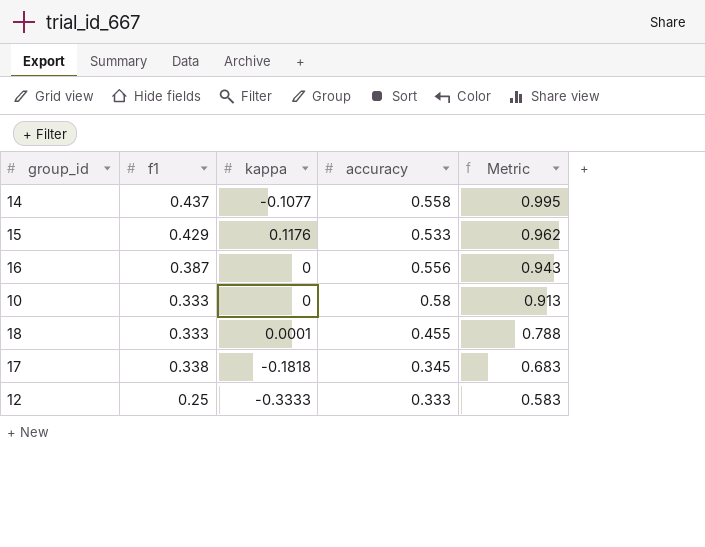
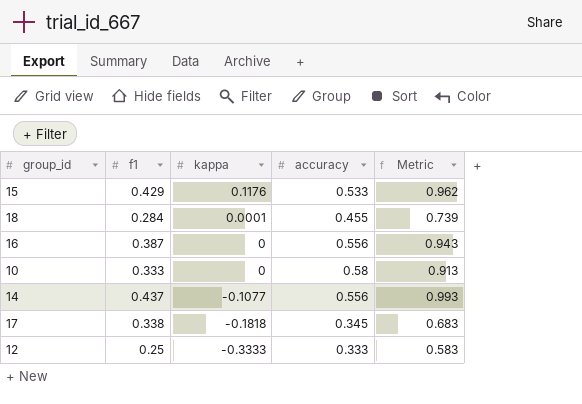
row order: Metric descending -> kappa descending
18 | f1: 0.333 -> 0.284
18 | Metric: 0.788 -> 0.739
14 | accuracy: 0.558 -> 0.556
14 | Metric: 0.995 -> 0.993

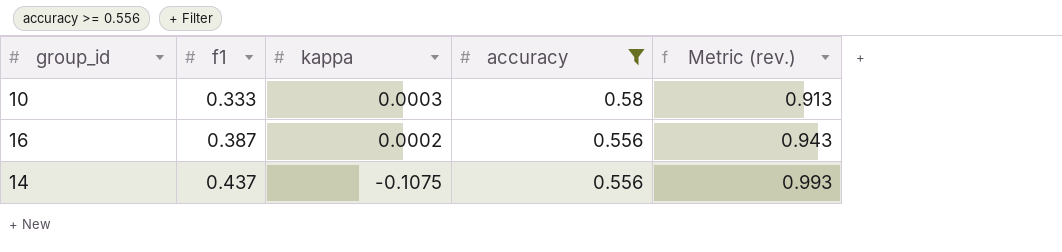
filter: none -> accuracy >= 0.556
row order: kappa descending -> f1 ascending
column name: Metric -> Metric (rev.)
10 | kappa: 0 -> 0.0003
16 | kappa: 0 -> 0.0002
14 | kappa: -0.1077 -> -0.1075

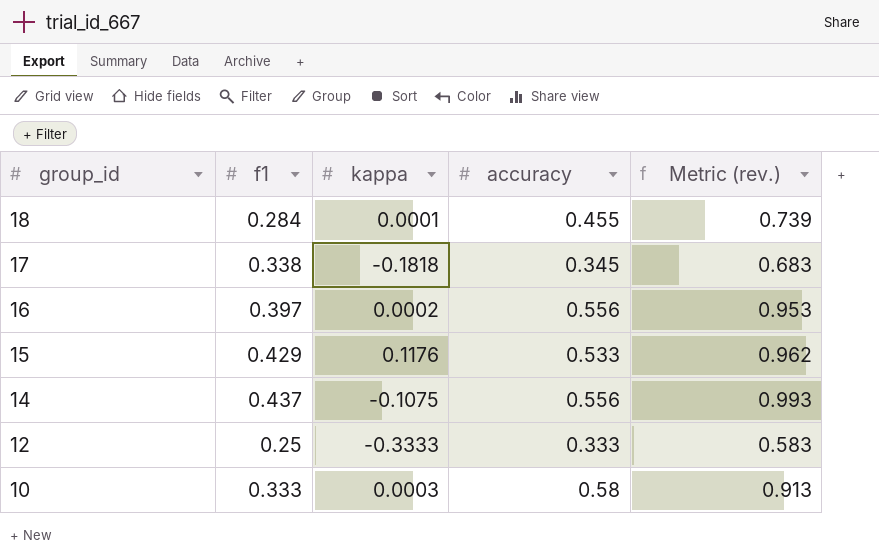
filter: accuracy >= 0.556 -> none
row order: f1 ascending -> group_id descending
16 | f1: 0.387 -> 0.397
16 | Metric (rev.): 0.943 -> 0.953

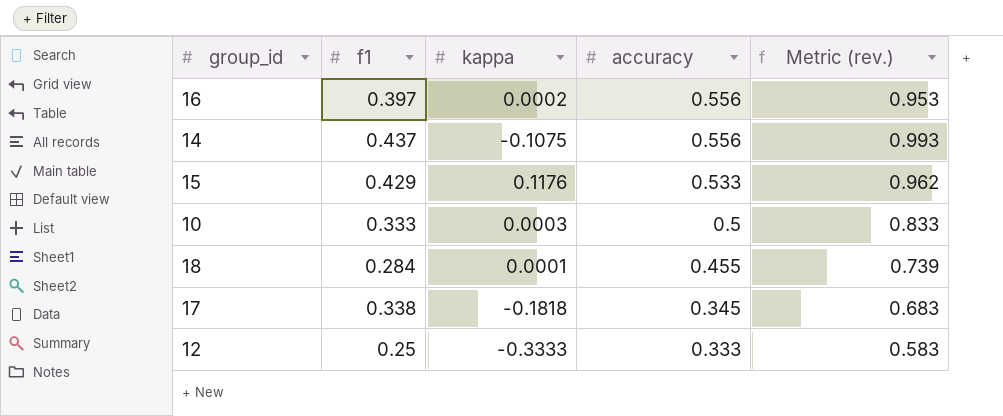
row order: group_id descending -> accuracy descending
10 | accuracy: 0.58 -> 0.5
10 | Metric (rev.): 0.913 -> 0.833

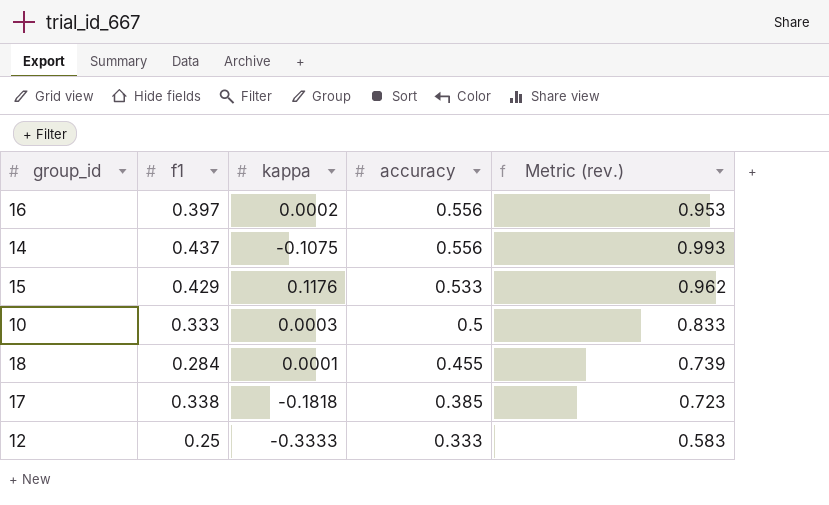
17 | accuracy: 0.345 -> 0.385
17 | Metric (rev.): 0.683 -> 0.723

